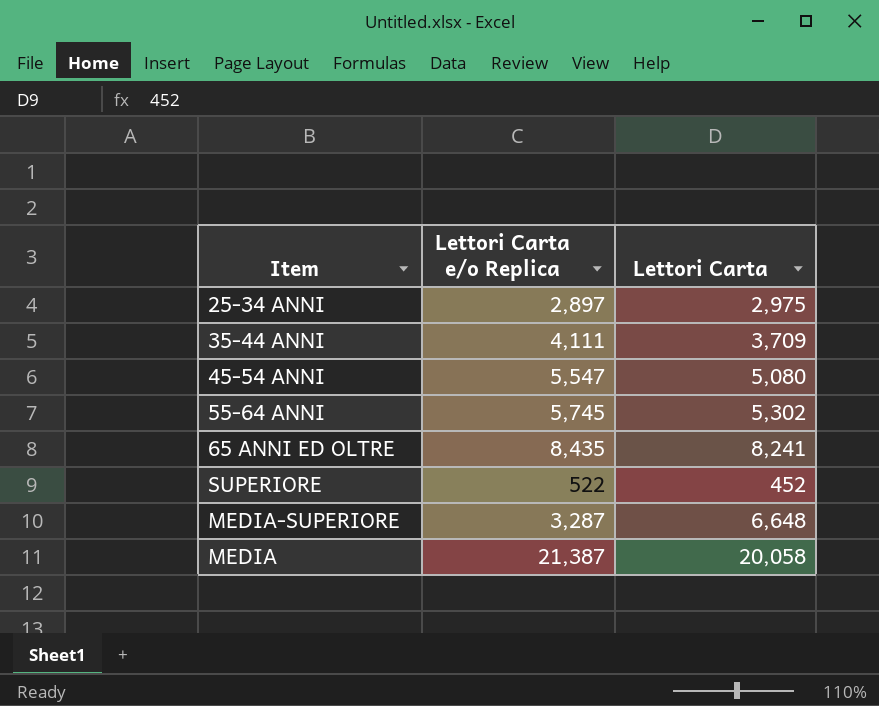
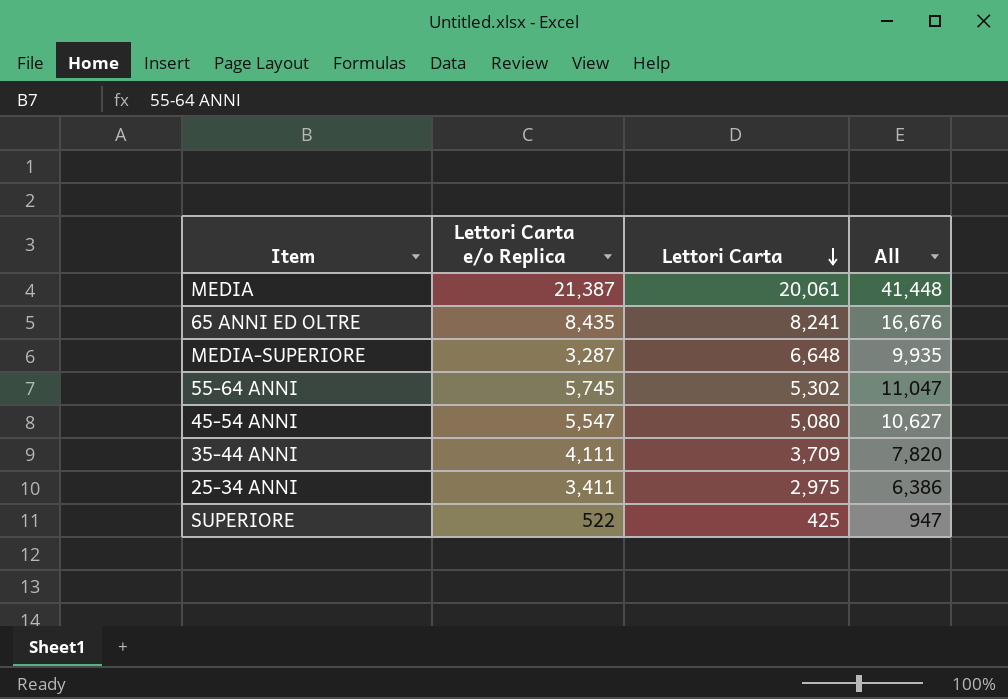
row order: none -> Lettori Carta descending
column All | formula: none -> [Lettori Carta e/o Replica] + [Lettori Carta]
MEDIA | Lettori Carta: 20,058 -> 20,061
25-34 ANNI | Lettori Carta e/o Replica: 2,897 -> 3,411
SUPERIORE | Lettori Carta: 452 -> 425

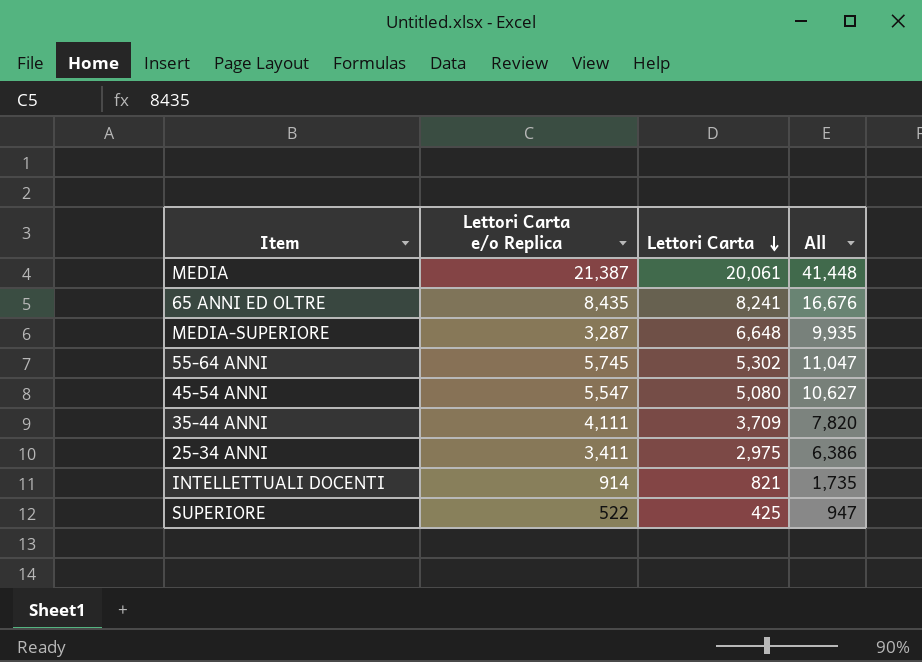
row INTELLETTUALI DOCENTI: none -> 914 | 821 | 1,735

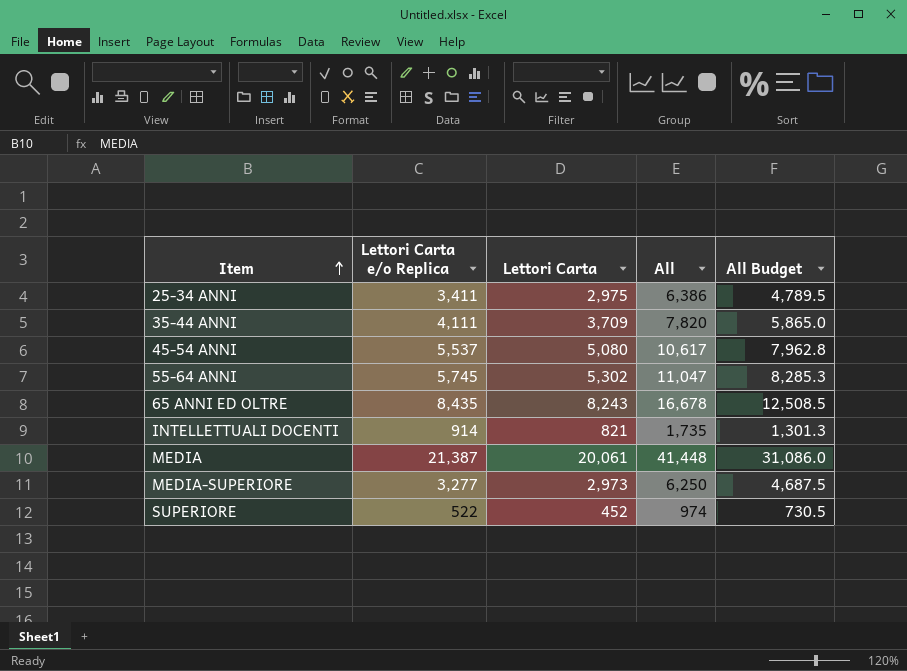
row order: Lettori Carta descending -> Item ascending
column All Budget | formula: none -> [All] * 0.75
45-54 ANNI | Lettori Carta e/o Replica: 5,547 -> 5,537
45-54 ANNI | All: 10,627 -> 10,617
65 ANNI ED OLTRE | Lettori Carta: 8,241 -> 8,243
65 ANNI ED OLTRE | All: 16,676 -> 16,678
MEDIA-SUPERIORE | Lettori Carta e/o Replica: 3,287 -> 3,277
MEDIA-SUPERIORE | Lettori Carta: 6,648 -> 2,973
MEDIA-SUPERIORE | All: 9,935 -> 6,250
SUPERIORE | Lettori Carta: 425 -> 452
SUPERIORE | All: 947 -> 974

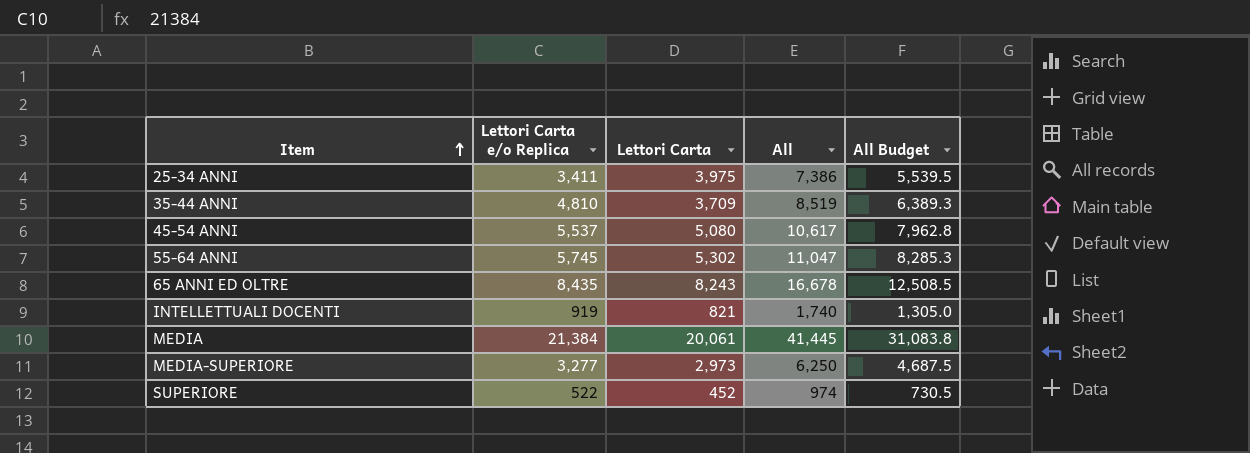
25-34 ANNI | Lettori Carta: 2,975 -> 3,975
25-34 ANNI | All: 6,386 -> 7,386
25-34 ANNI | All Budget: 4,789.5 -> 5,539.5
35-44 ANNI | Lettori Carta e/o Replica: 4,111 -> 4,810
35-44 ANNI | All: 7,820 -> 8,519
35-44 ANNI | All Budget: 5,865.0 -> 6,389.3
INTELLETTUALI DOCENTI | Lettori Carta e/o Replica: 914 -> 919
INTELLETTUALI DOCENTI | All: 1,735 -> 1,740
INTELLETTUALI DOCENTI | All Budget: 1,301.3 -> 1,305.0
MEDIA | Lettori Carta e/o Replica: 21,387 -> 21,384
MEDIA | All: 41,448 -> 41,445
MEDIA | All Budget: 31,086.0 -> 31,083.8

